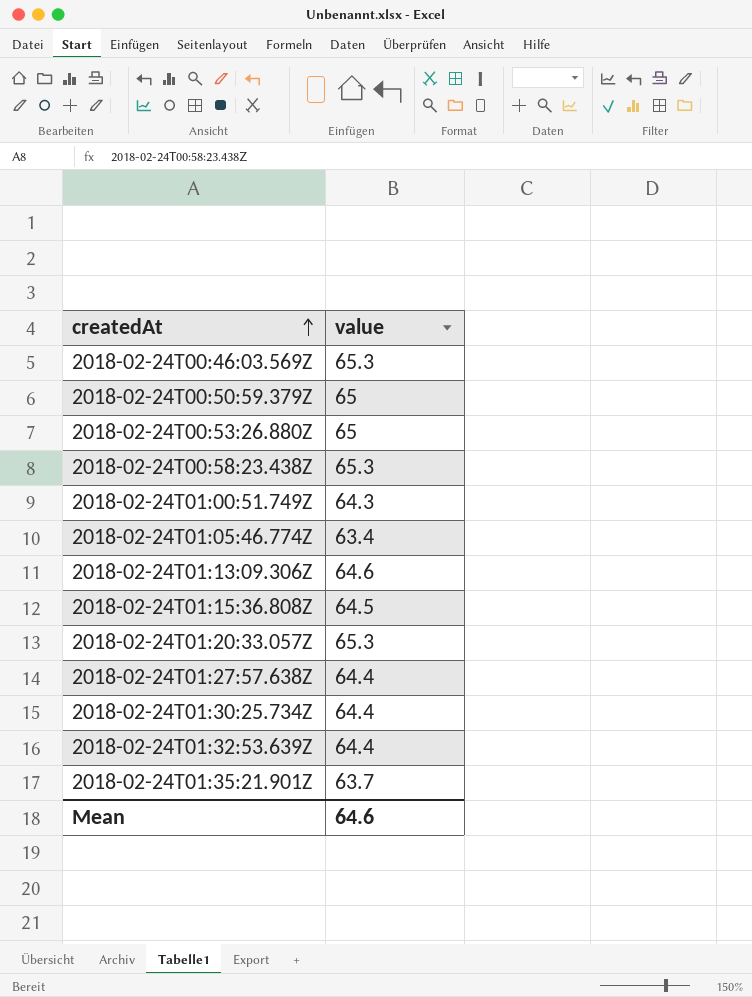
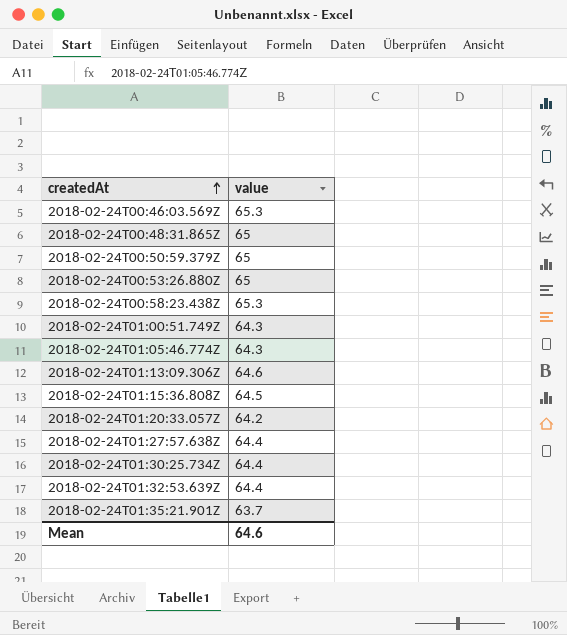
row 2018-02-24T00:48:31.865Z: none -> 65
2018-02-24T01:05:46.774Z | value: 63.4 -> 64.3
2018-02-24T01:20:33.057Z | value: 65.3 -> 64.2

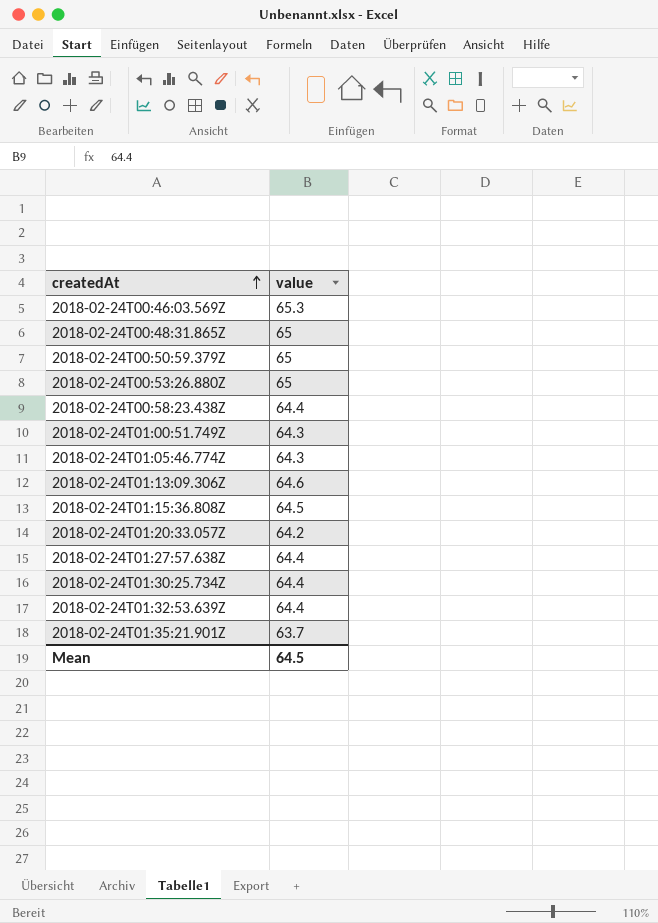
2018-02-24T00:58:23.438Z | value: 65.3 -> 64.4
Mean | value: 64.6 -> 64.5

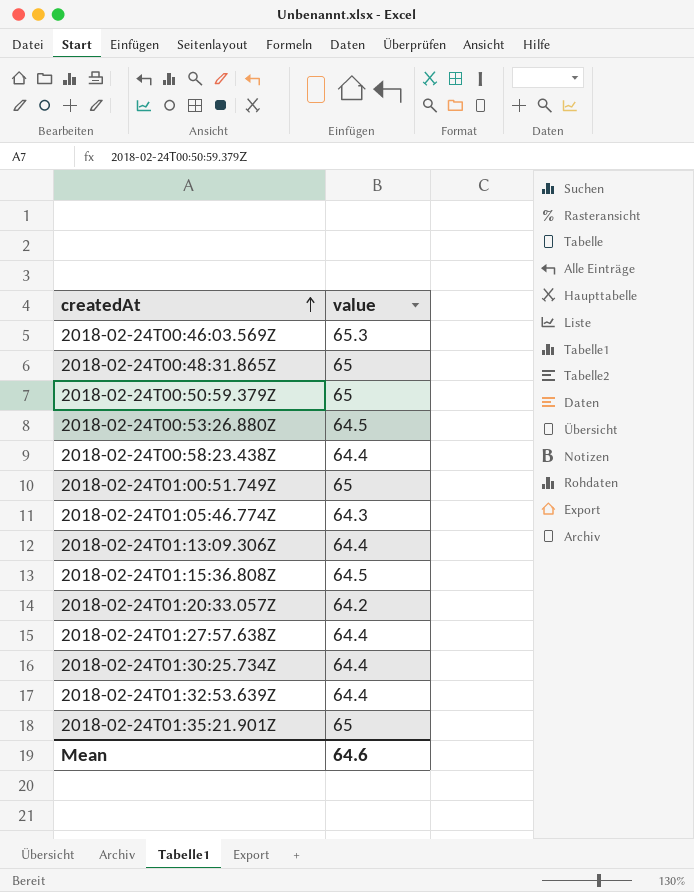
2018-02-24T00:53:26.880Z | value: 65 -> 64.5
2018-02-24T01:00:51.749Z | value: 64.3 -> 65
2018-02-24T01:13:09.306Z | value: 64.6 -> 64.4
2018-02-24T01:35:21.901Z | value: 63.7 -> 65
Mean | value: 64.5 -> 64.6

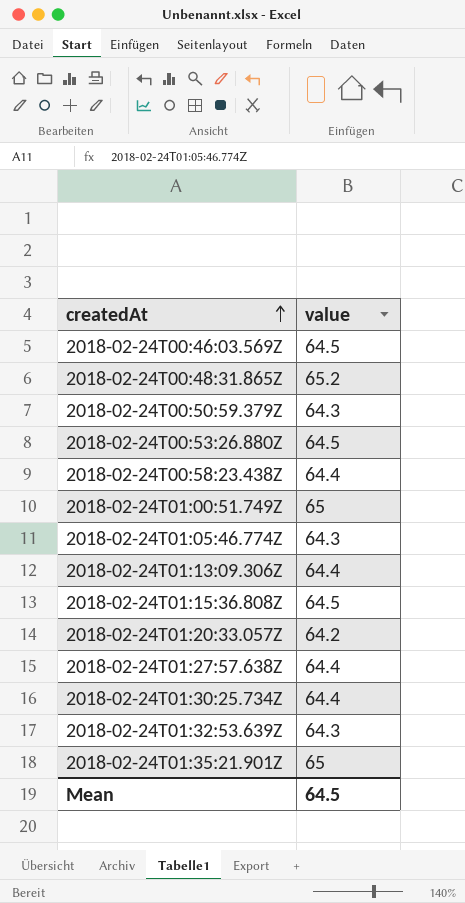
2018-02-24T00:46:03.569Z | value: 65.3 -> 64.5
2018-02-24T00:48:31.865Z | value: 65 -> 65.2
2018-02-24T00:50:59.379Z | value: 65 -> 64.3
2018-02-24T01:32:53.639Z | value: 64.4 -> 64.3
Mean | value: 64.6 -> 64.5

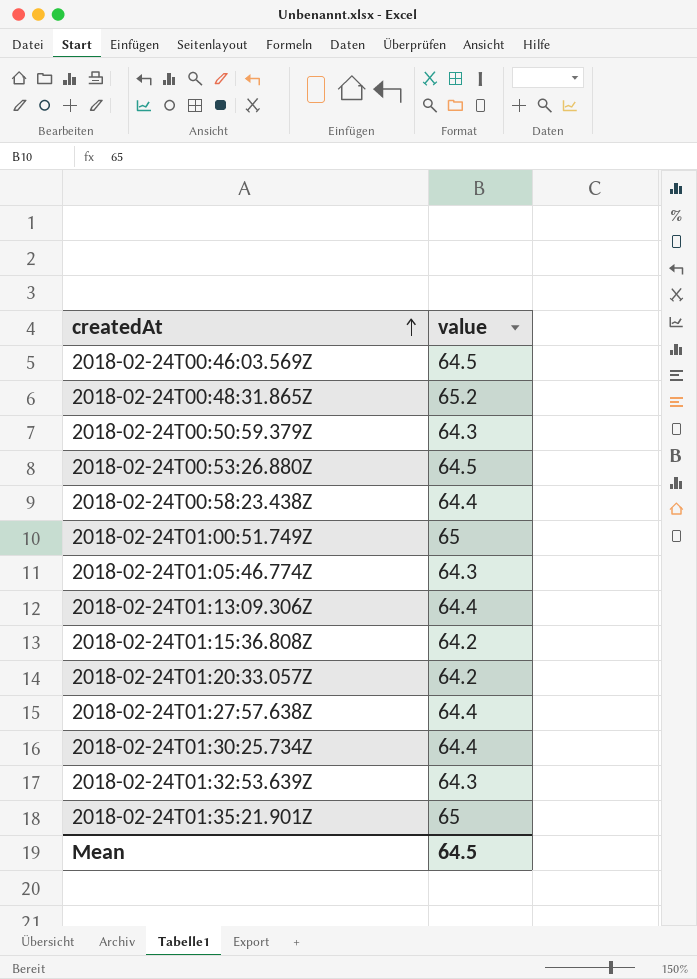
2018-02-24T01:15:36.808Z | value: 64.5 -> 64.2

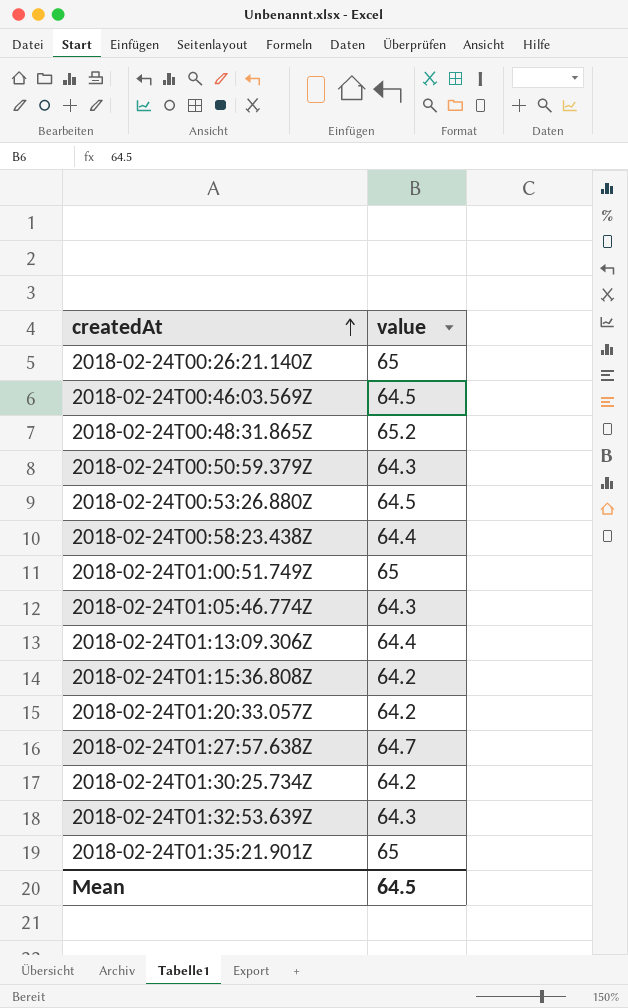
row 2018-02-24T00:26:21.140Z: none -> 65
2018-02-24T01:27:57.638Z | value: 64.4 -> 64.7
2018-02-24T01:30:25.734Z | value: 64.4 -> 64.2

